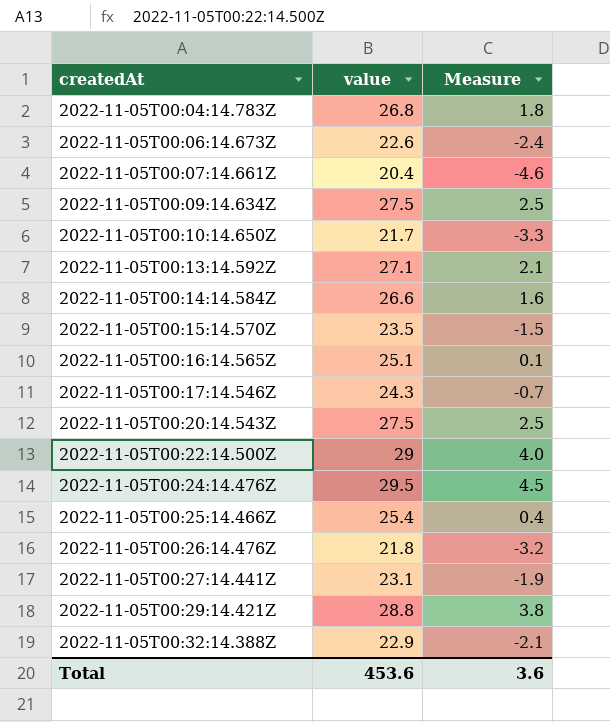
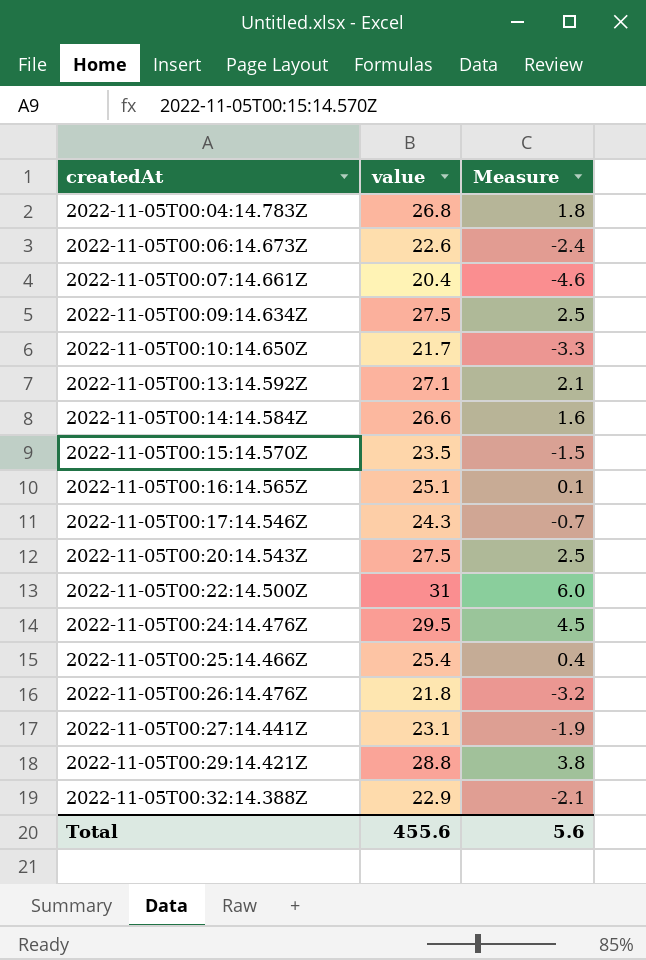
2022-11-05T00:22:14.500Z | value: 29 -> 31
2022-11-05T00:22:14.500Z | Measure: 4.0 -> 6.0
Total | value: 453.6 -> 455.6
Total | Measure: 3.6 -> 5.6

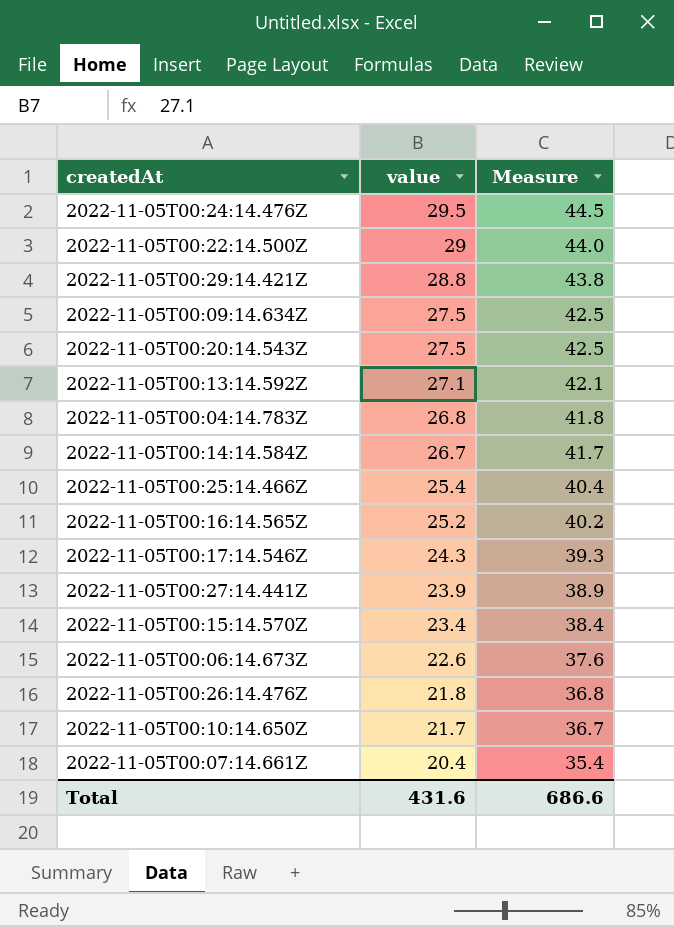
row order: createdAt ascending -> value descending
column Measure | formula: [value] - 25 -> [value] + 15
row 2022-11-05T00:32:14.388Z: 22.9 | -2.1 -> none
2022-11-05T00:22:14.500Z | value: 31 -> 29
2022-11-05T00:14:14.584Z | value: 26.6 -> 26.7
2022-11-05T00:16:14.565Z | value: 25.1 -> 25.2
2022-11-05T00:27:14.441Z | value: 23.1 -> 23.9
2022-11-05T00:15:14.570Z | value: 23.5 -> 23.4
Total | value: 455.6 -> 431.6
Total | Measure: 5.6 -> 686.6

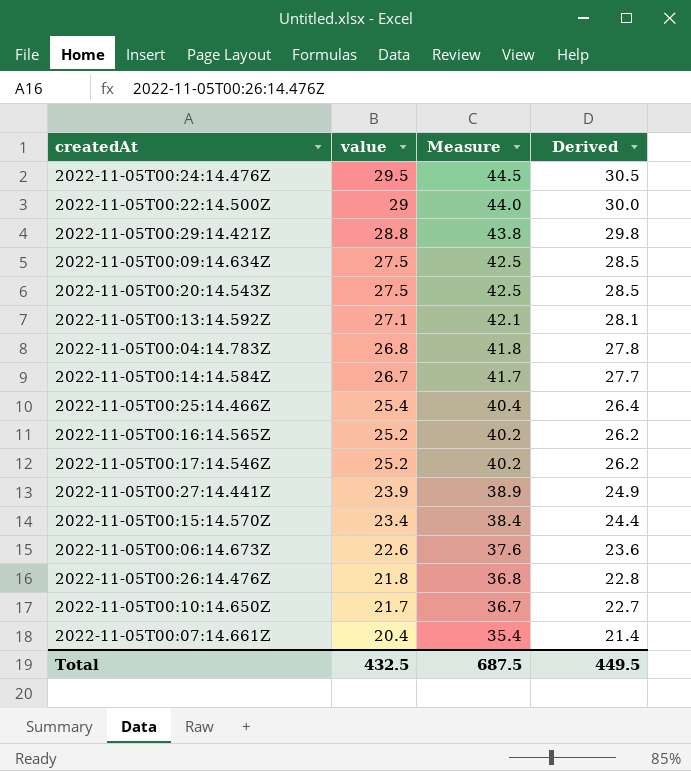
column Derived | formula: none -> [value] + 1
2022-11-05T00:17:14.546Z | value: 24.3 -> 25.2
2022-11-05T00:17:14.546Z | Measure: 39.3 -> 40.2
Total | value: 431.6 -> 432.5
Total | Measure: 686.6 -> 687.5

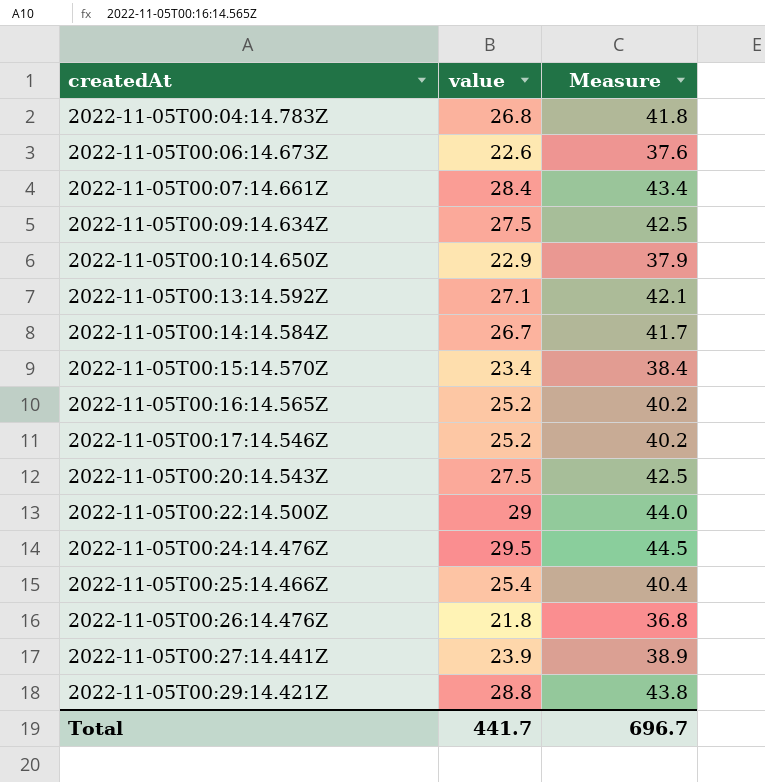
row order: value descending -> createdAt ascending
column Derived | formula: [value] + 1 -> none
2022-11-05T00:07:14.661Z | value: 20.4 -> 28.4
2022-11-05T00:07:14.661Z | Measure: 35.4 -> 43.4
2022-11-05T00:10:14.650Z | value: 21.7 -> 22.9
2022-11-05T00:10:14.650Z | Measure: 36.7 -> 37.9
Total | value: 432.5 -> 441.7
Total | Measure: 687.5 -> 696.7

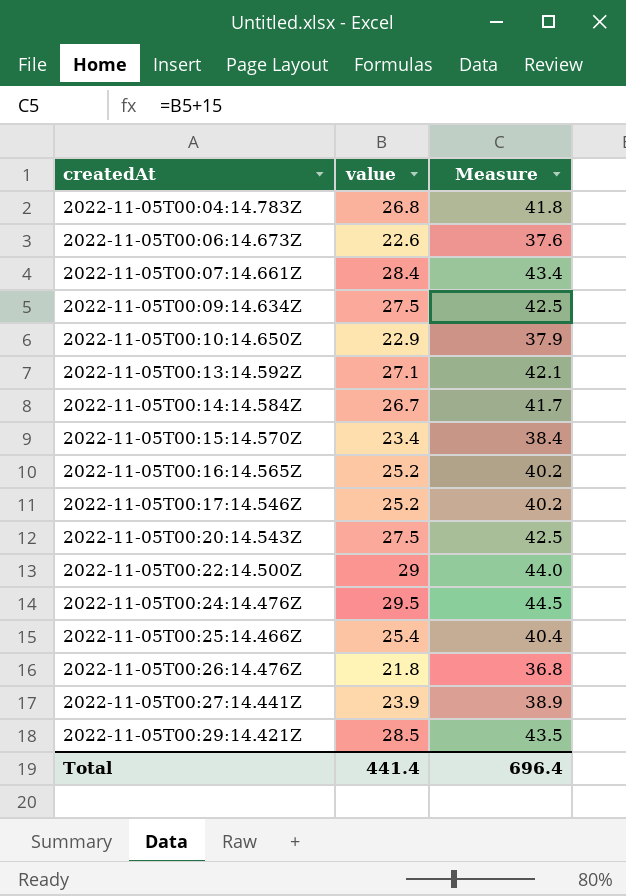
2022-11-05T00:29:14.421Z | value: 28.8 -> 28.5
2022-11-05T00:29:14.421Z | Measure: 43.8 -> 43.5
Total | value: 441.7 -> 441.4
Total | Measure: 696.7 -> 696.4

